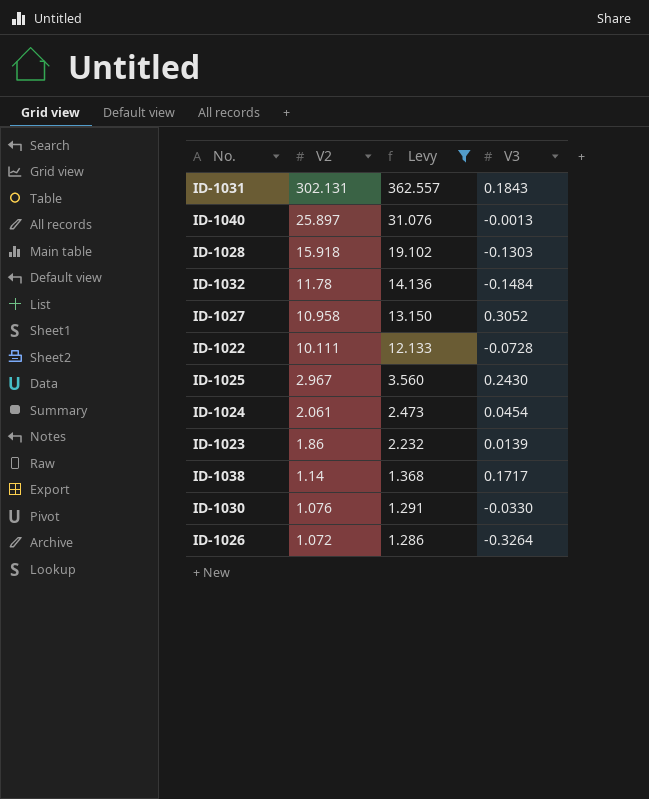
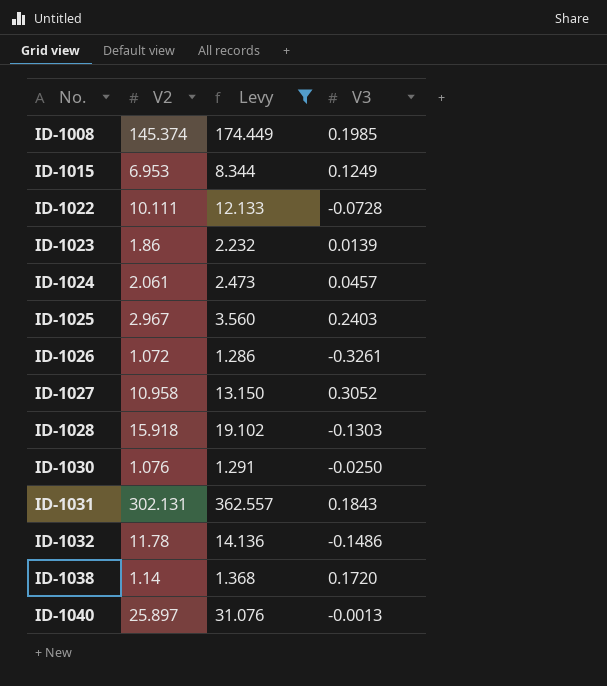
row order: V2 descending -> No. ascending
row ID-1008: none -> 145.374 | 174.449 | 0.1985
row ID-1015: none -> 6.953 | 8.344 | 0.1249
ID-1024 | V3: 0.0454 -> 0.0457
ID-1025 | V3: 0.2430 -> 0.2403
ID-1026 | V3: -0.3264 -> -0.3261
ID-1030 | V3: -0.0330 -> -0.0250
ID-1032 | V3: -0.1484 -> -0.1486
ID-1038 | V3: 0.1717 -> 0.1720

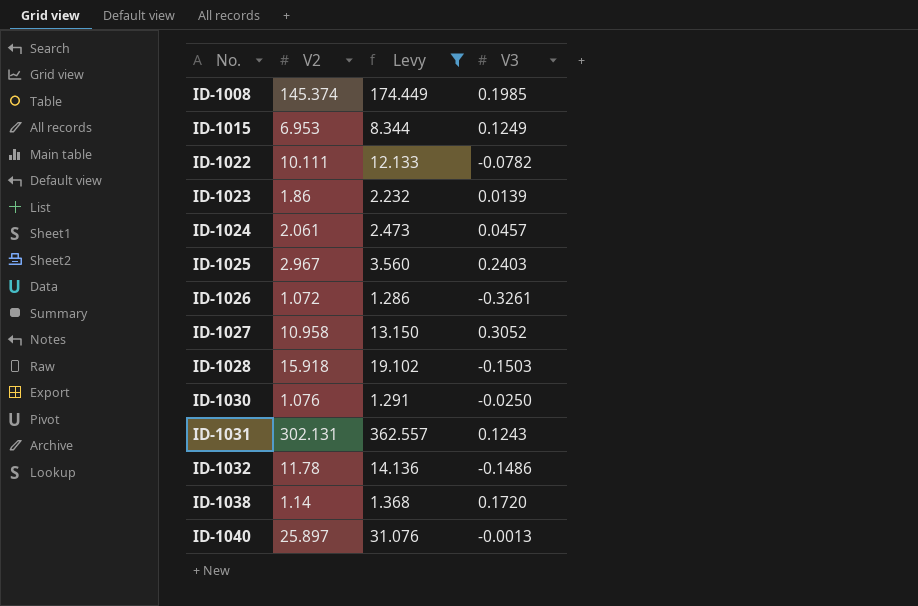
ID-1022 | V3: -0.0728 -> -0.0782
ID-1028 | V3: -0.1303 -> -0.1503
ID-1031 | V3: 0.1843 -> 0.1243

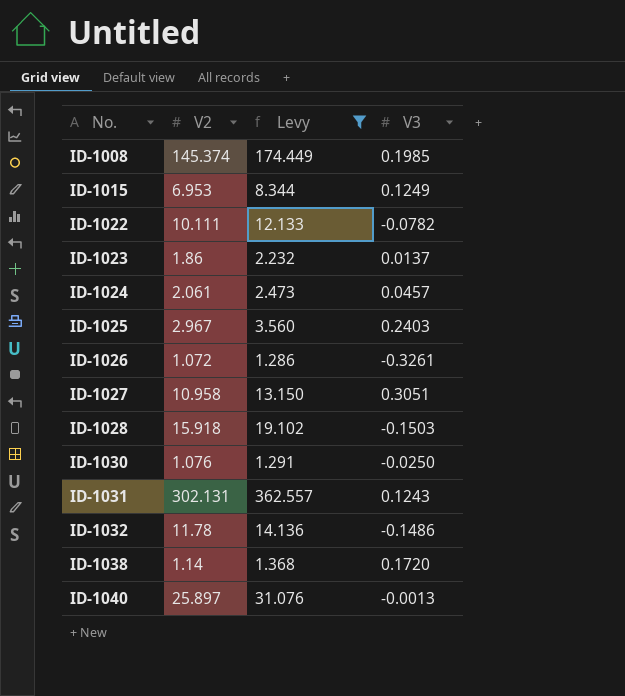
ID-1023 | V3: 0.0139 -> 0.0137
ID-1027 | V3: 0.3052 -> 0.3051

